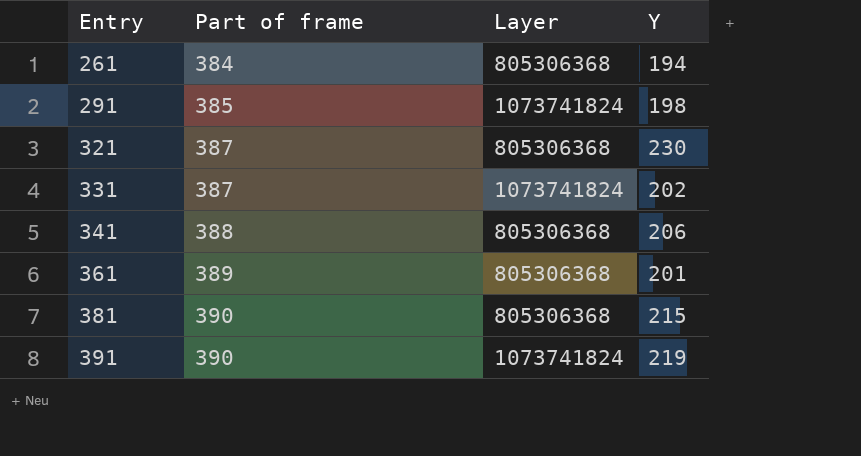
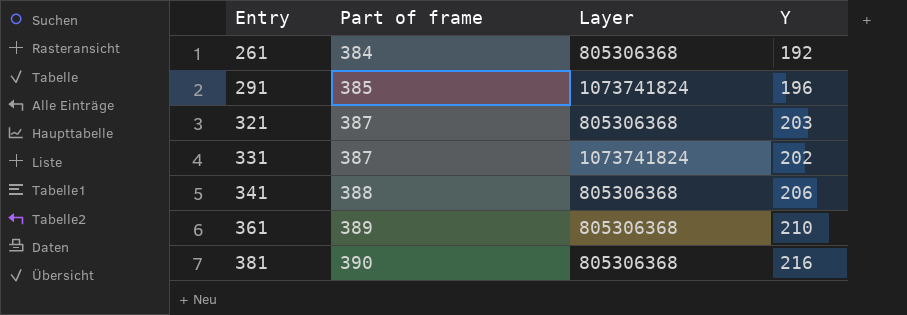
row 391: 390 | 1073741824 | 219 -> none
261 | Y: 194 -> 192
291 | Y: 198 -> 196
321 | Y: 230 -> 203
361 | Y: 201 -> 210
381 | Y: 215 -> 216

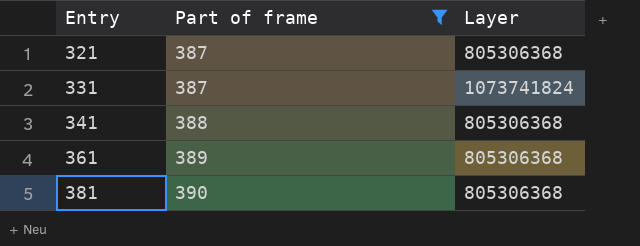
filter: none -> Part of frame >= 387
column Y | position: 4 -> none

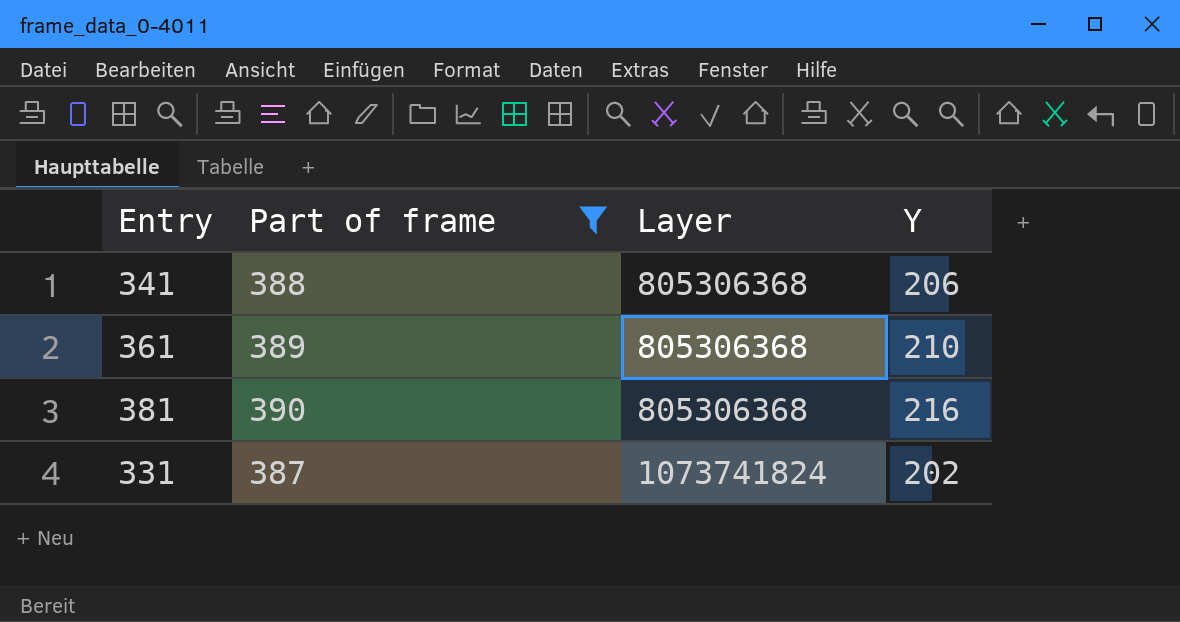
row order: Entry ascending -> Layer ascending
column Y | position: none -> 4
row 321: 387 | 805306368 -> none

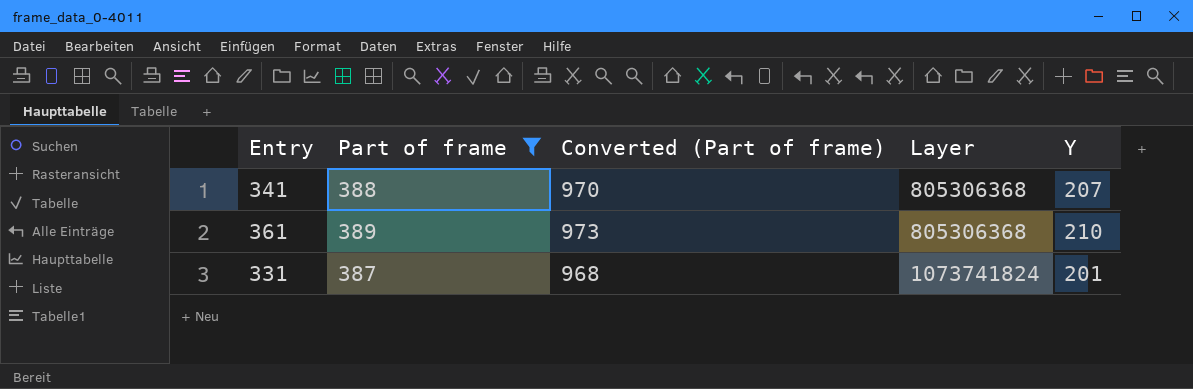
column Converted (Part of frame) | formula: none -> [Part of frame] * 2.5
row 381: 390 | 805306368 | 216 -> none
341 | Y: 206 -> 207
331 | Y: 202 -> 201

